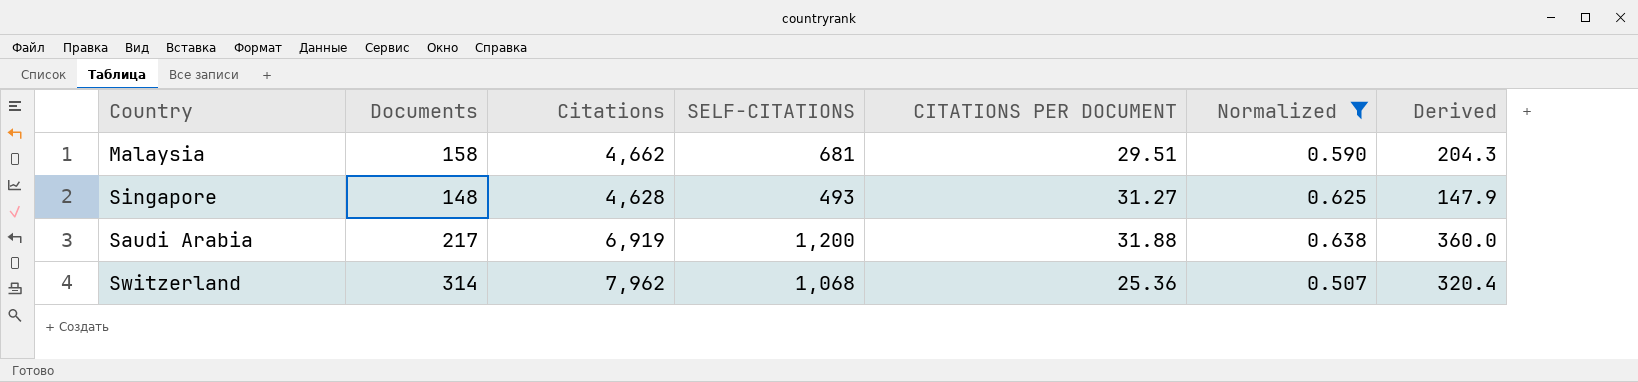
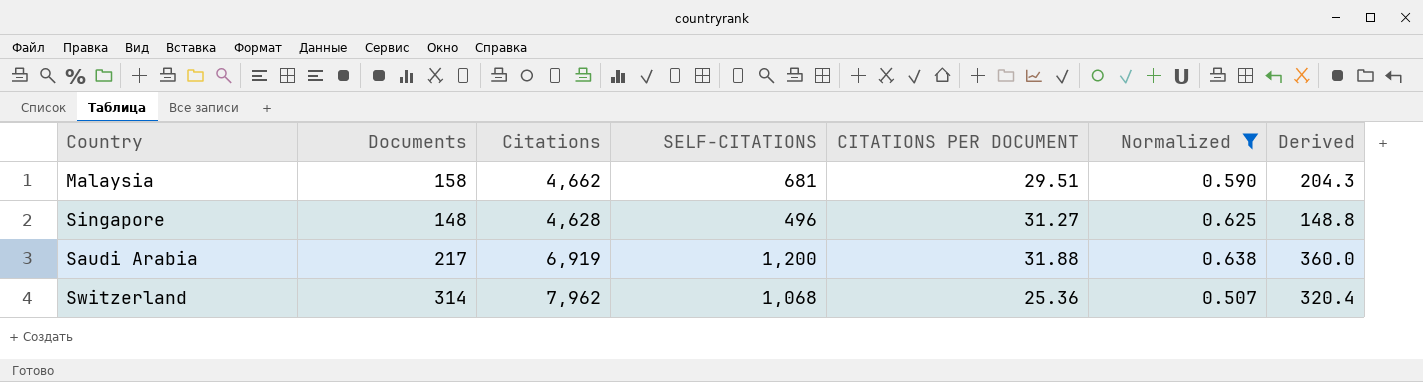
Singapore | SELF-CITATIONS: 493 -> 496
Singapore | Derived: 147.9 -> 148.8

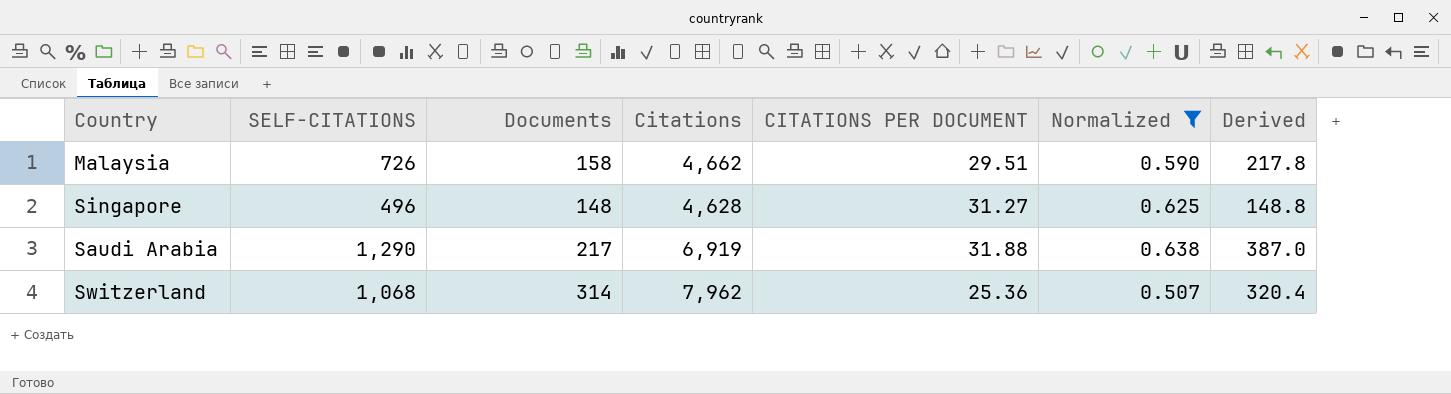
column SELF-CITATIONS | position: 4 -> 2
Malaysia | SELF-CITATIONS: 681 -> 726
Malaysia | Derived: 204.3 -> 217.8
Saudi Arabia | SELF-CITATIONS: 1,200 -> 1,290
Saudi Arabia | Derived: 360.0 -> 387.0

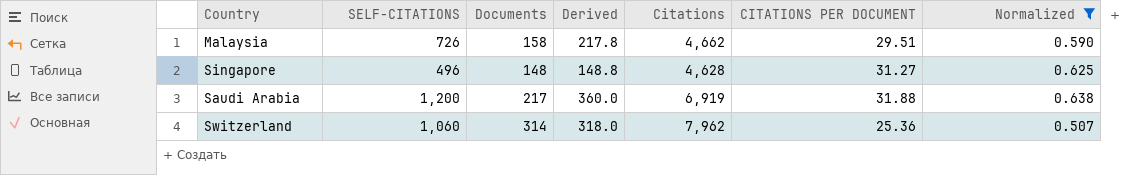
column Derived | position: 7 -> 4
Saudi Arabia | SELF-CITATIONS: 1,290 -> 1,200
Saudi Arabia | Derived: 387.0 -> 360.0
Switzerland | SELF-CITATIONS: 1,068 -> 1,060
Switzerland | Derived: 320.4 -> 318.0

